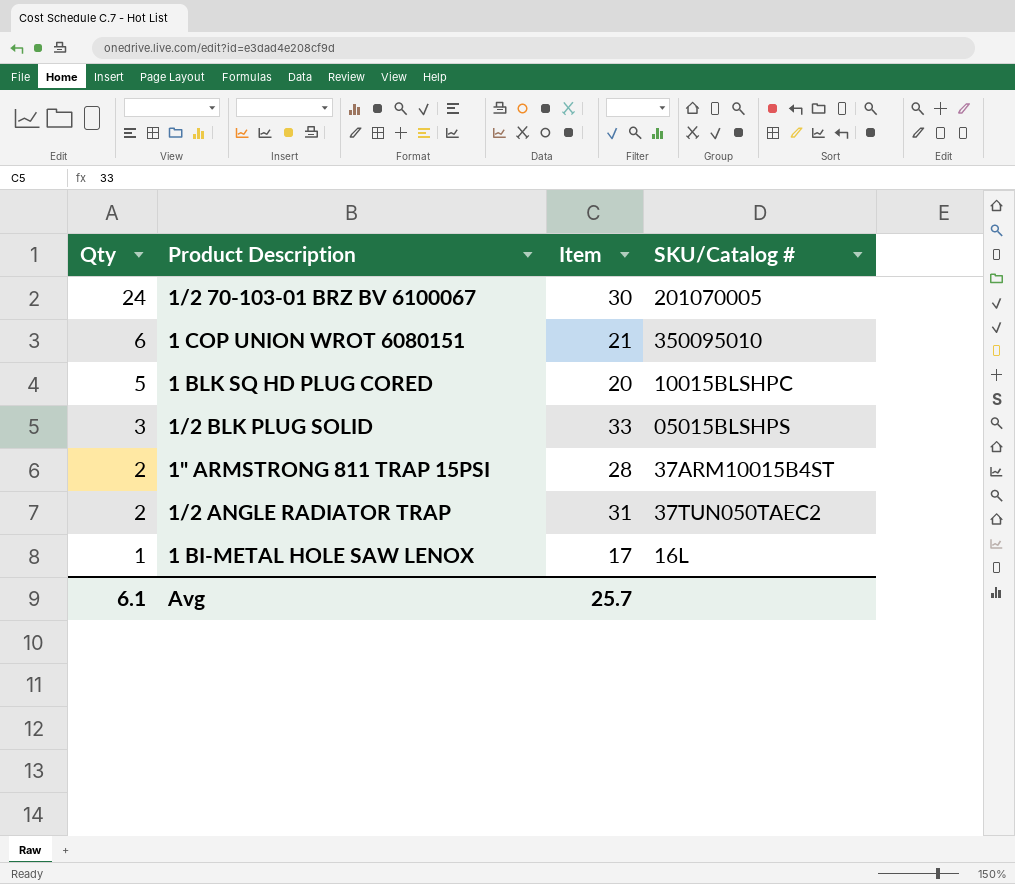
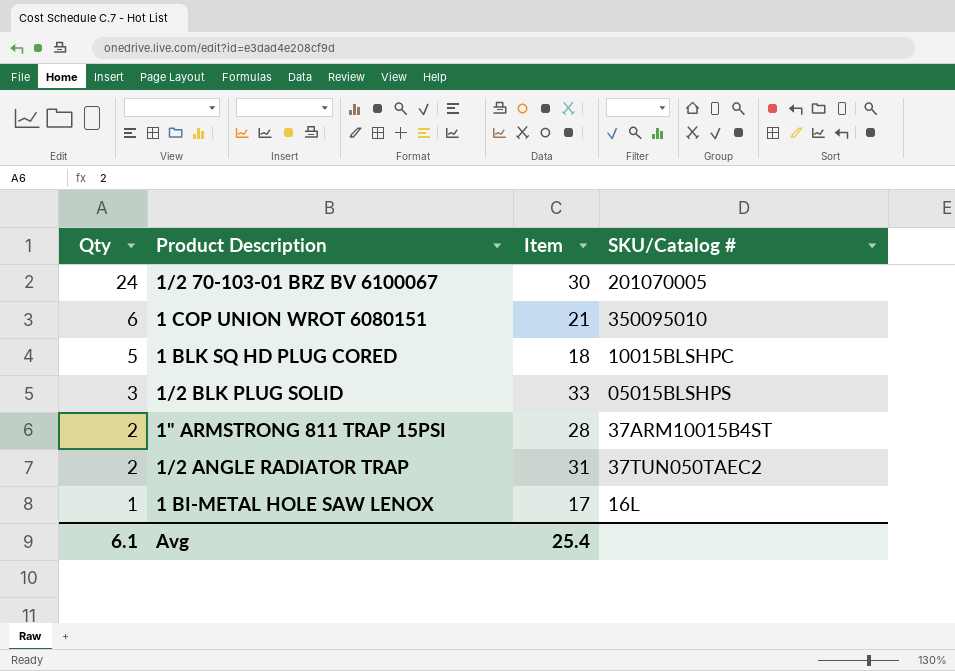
1 BLK SQ HD PLUG CORED | Item: 20 -> 18
Avg | Item: 25.7 -> 25.4

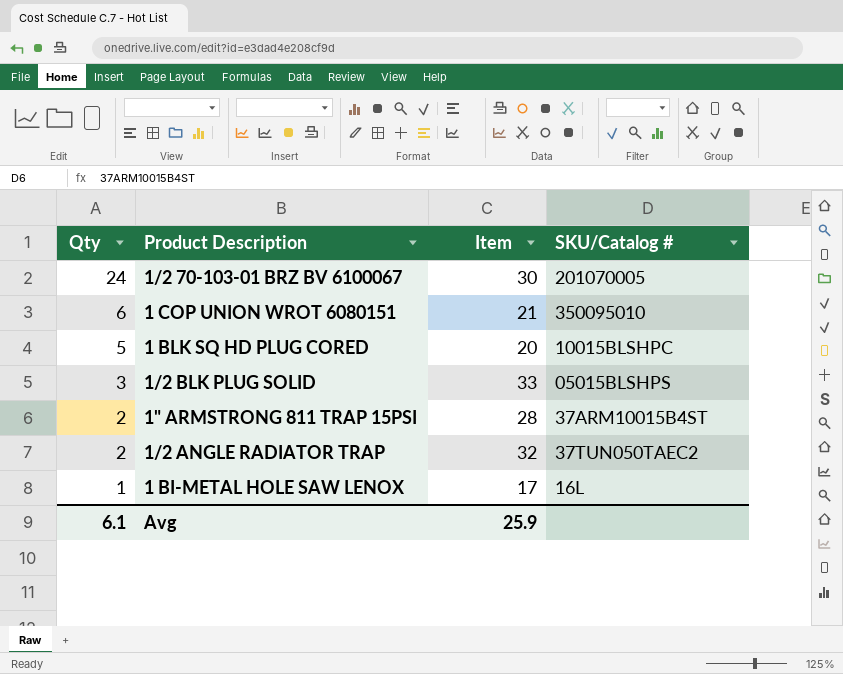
1 BLK SQ HD PLUG CORED | Item: 18 -> 20
1/2 ANGLE RADIATOR TRAP | Item: 31 -> 32
Avg | Item: 25.4 -> 25.9

